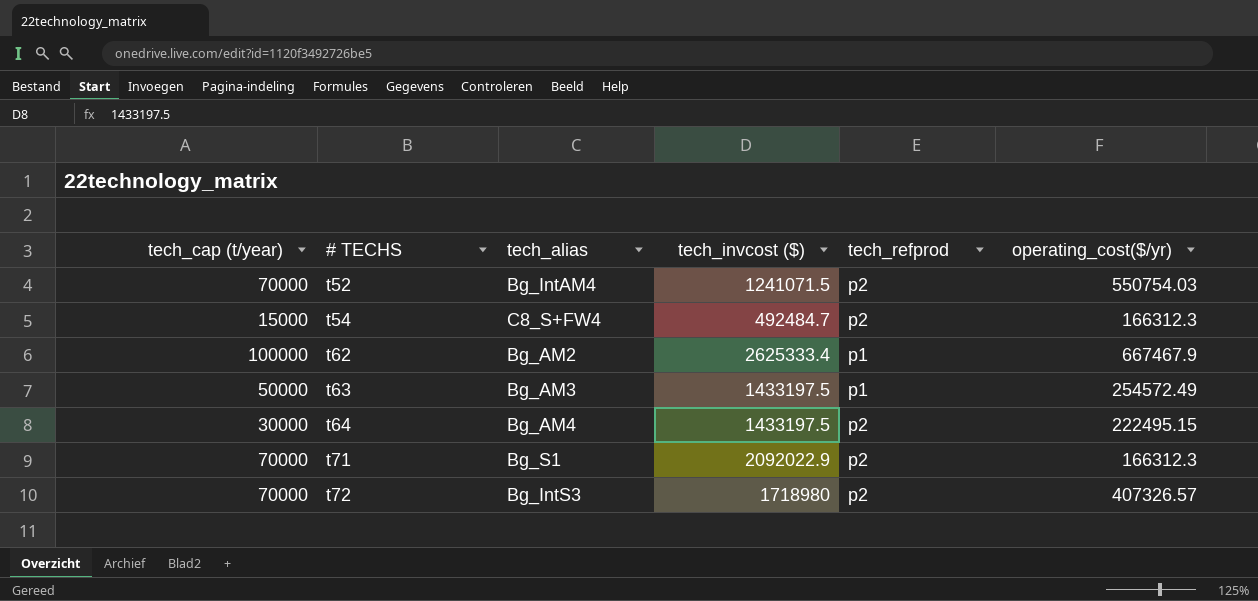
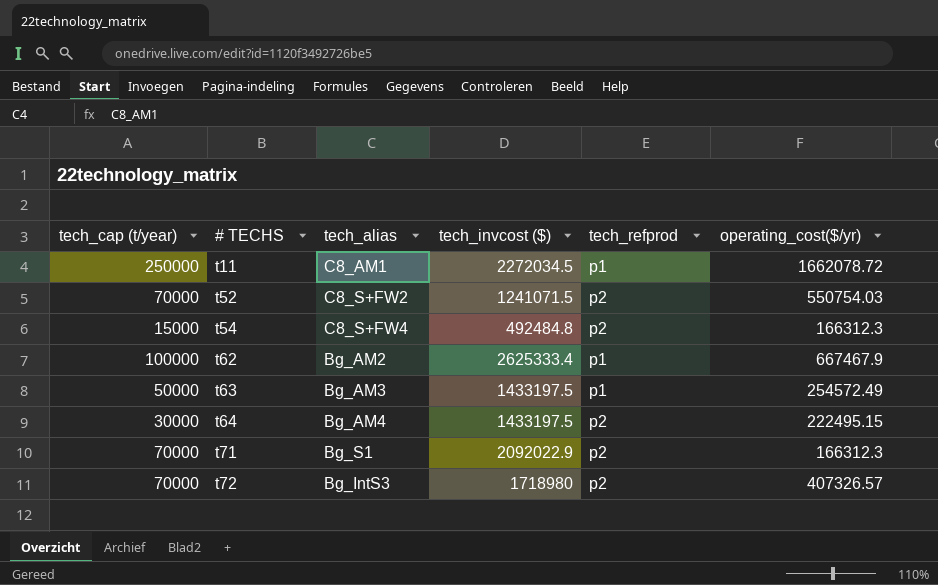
row t11: none -> 250000 | C8_AM1 | 2272034.5 | p1 | 1662078.72
t52 | tech_alias: Bg_IntAM4 -> C8_S+FW2
t54 | tech_invcost ($): 492484.7 -> 492484.8

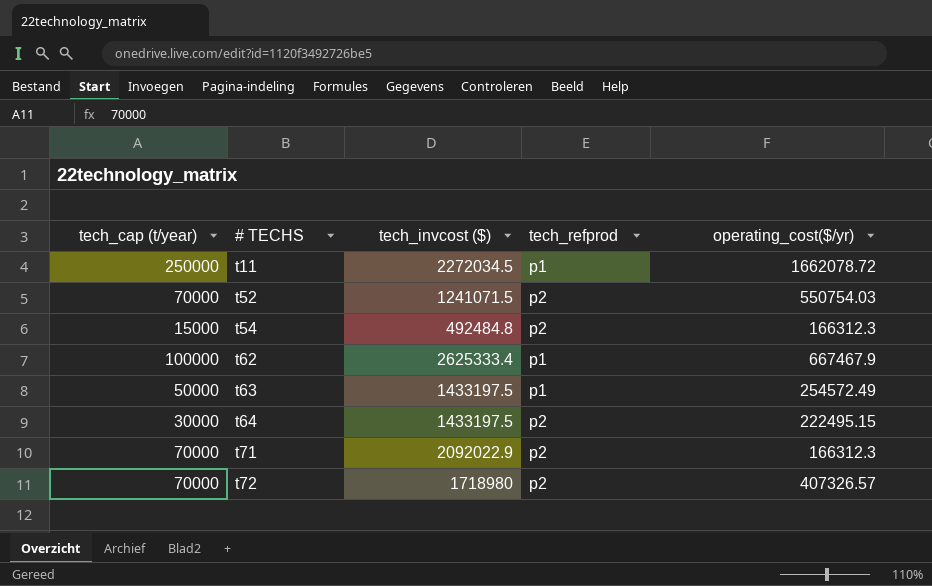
column tech_alias | position: 3 -> none

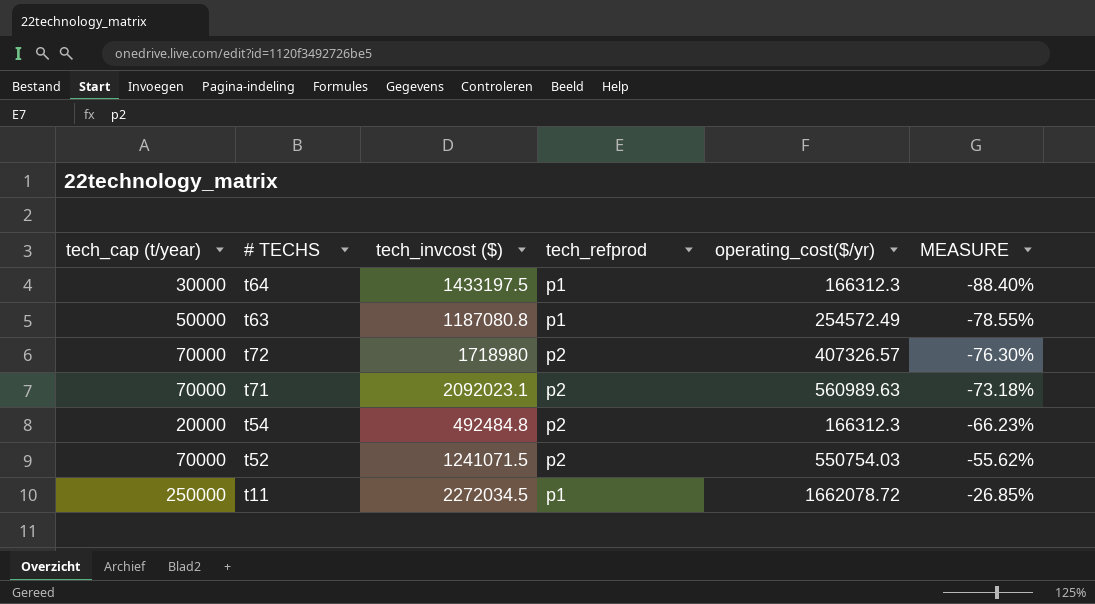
row order: # TECHS ascending -> MEASURE ascending
column MEASURE | formula: none -> ([operating_cost($/yr)] - [tech_invcost ($)]) / [tech_invcost ($)]
row t62: 100000 | 2625333.4 | p1 | 667467.9 -> none
t64 | tech_refprod: p2 -> p1
t64 | operating_cost($/yr): 222495.15 -> 166312.3
t63 | tech_invcost ($): 1433197.5 -> 1187080.8
t71 | tech_invcost ($): 2092022.9 -> 2092023.1
t71 | operating_cost($/yr): 166312.3 -> 560989.63
t54 | tech_cap (t/year): 15000 -> 20000

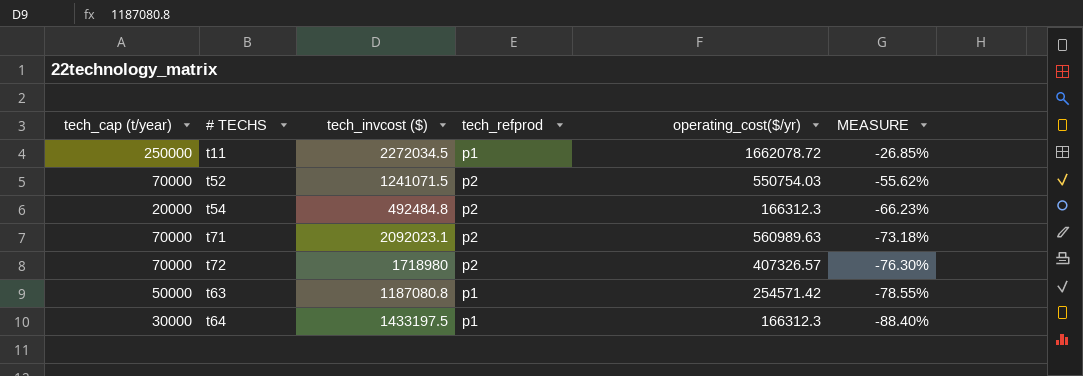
row order: MEASURE ascending -> MEASURE descending
t63 | operating_cost($/yr): 254572.49 -> 254571.42

